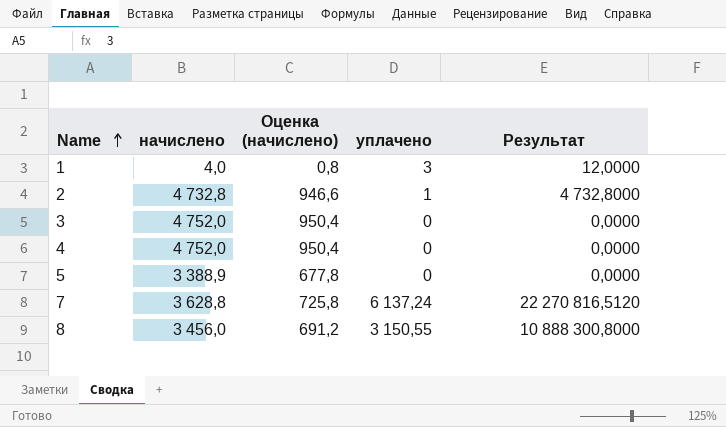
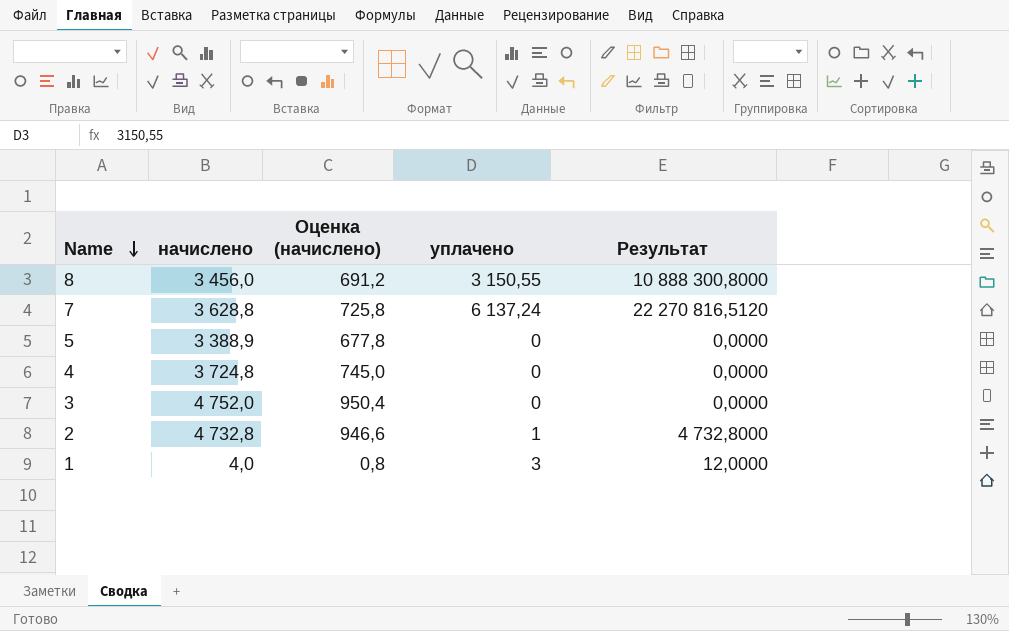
row order: Name ascending -> Name descending
4 | начислено: 4 752,0 -> 3 724,8
4 | Оценка (начислено): 950,4 -> 745,0

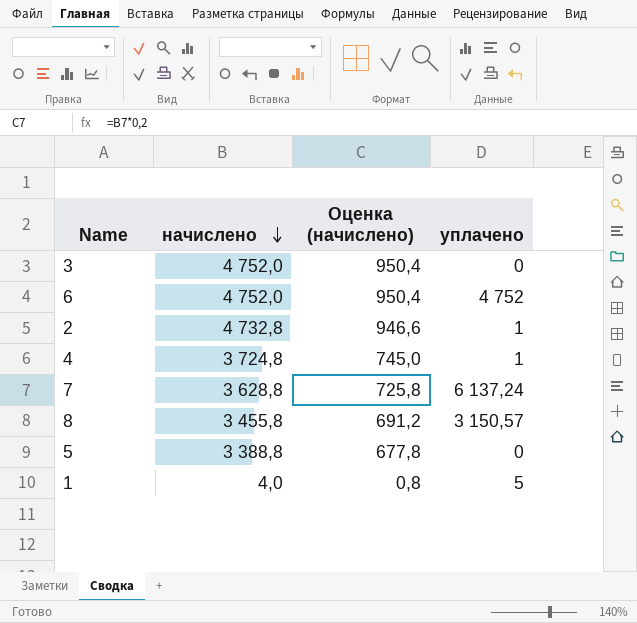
row order: Name descending -> начислено descending
column Результат | formula: [начислено] * [уплачено] -> none
row 6: none -> 4 752,0 | 950,4 | 4 752
4 | уплачено: 0 -> 1
8 | начислено: 3 456,0 -> 3 455,8
8 | уплачено: 3 150,55 -> 3 150,57
5 | начислено: 3 388,9 -> 3 388,8
1 | уплачено: 3 -> 5

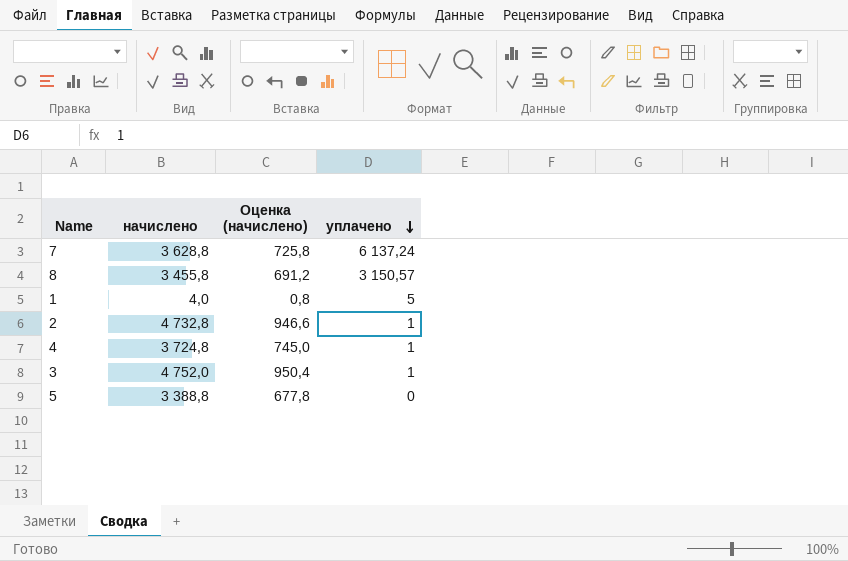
row order: начислено descending -> уплачено descending
row 6: 4 752,0 | 950,4 | 4 752 -> none
3 | уплачено: 0 -> 1

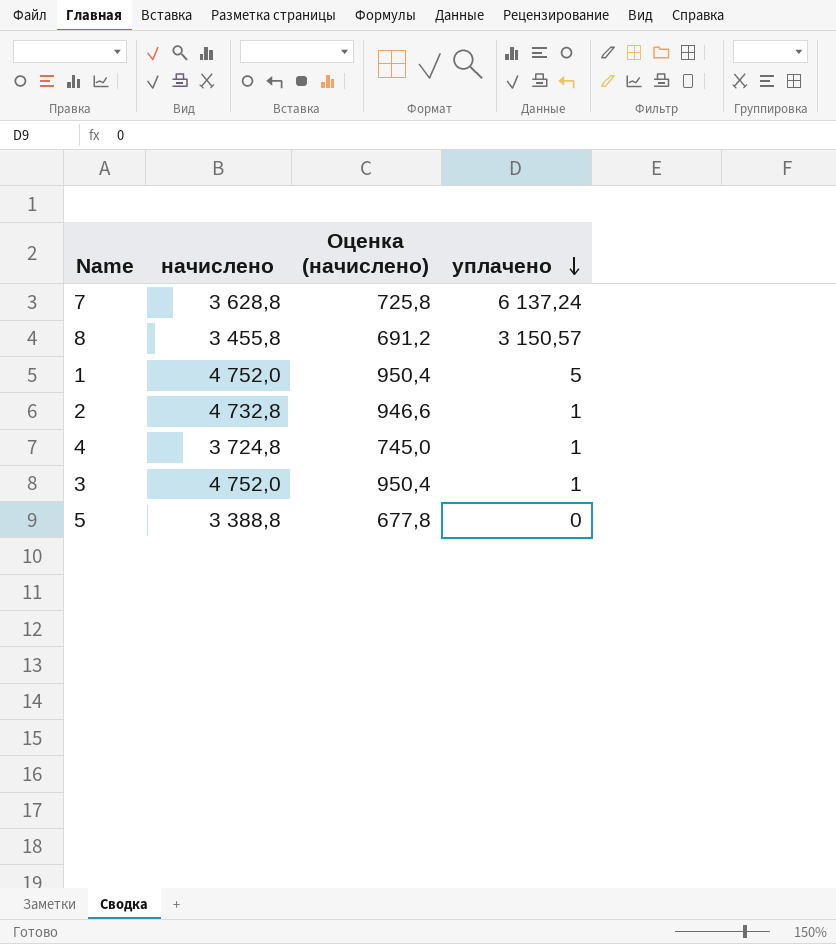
1 | начислено: 4,0 -> 4 752,0
1 | Оценка (начислено): 0,8 -> 950,4

